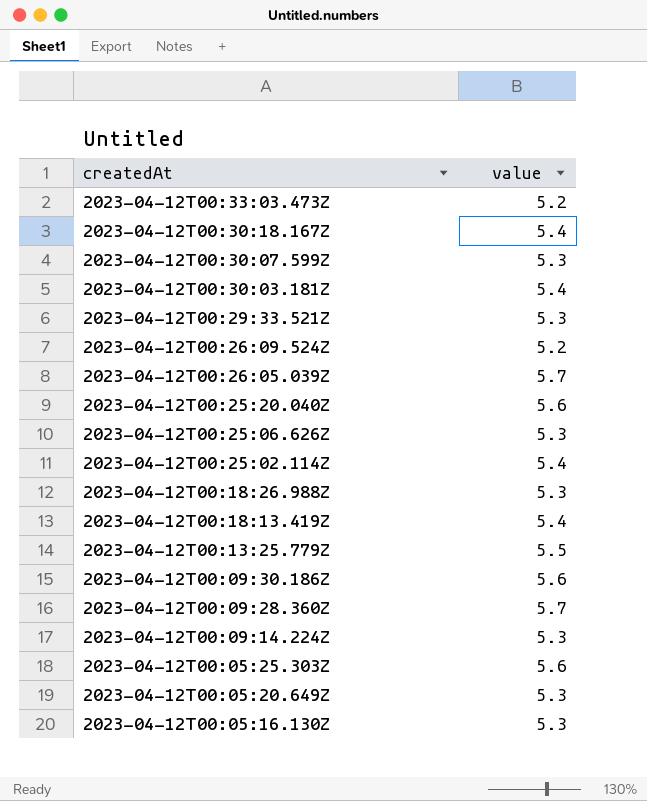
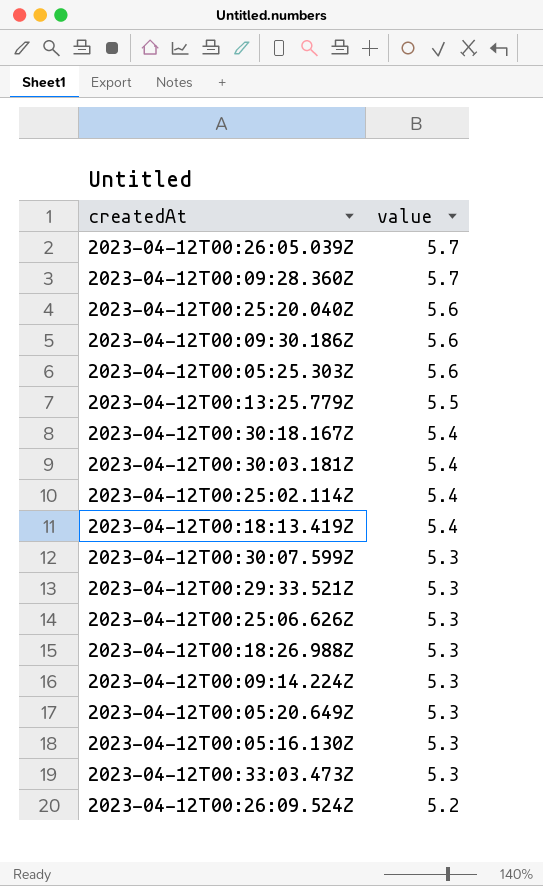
row order: createdAt descending -> value descending
2023-04-12T00:33:03.473Z | value: 5.2 -> 5.3

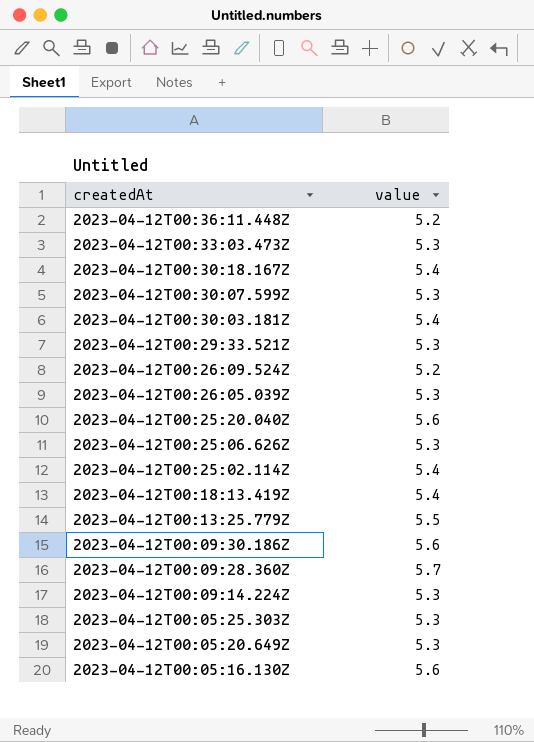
row order: value descending -> createdAt descending
row 2023-04-12T00:18:26.988Z: 5.3 -> none
row 2023-04-12T00:36:11.448Z: none -> 5.2
2023-04-12T00:26:05.039Z | value: 5.7 -> 5.3
2023-04-12T00:05:25.303Z | value: 5.6 -> 5.3
2023-04-12T00:05:16.130Z | value: 5.3 -> 5.6

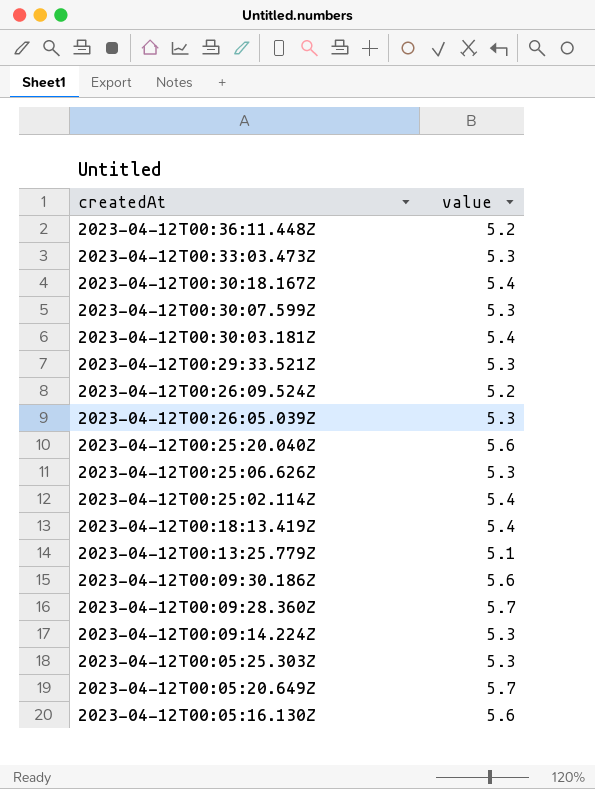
2023-04-12T00:13:25.779Z | value: 5.5 -> 5.1
2023-04-12T00:05:20.649Z | value: 5.3 -> 5.7

